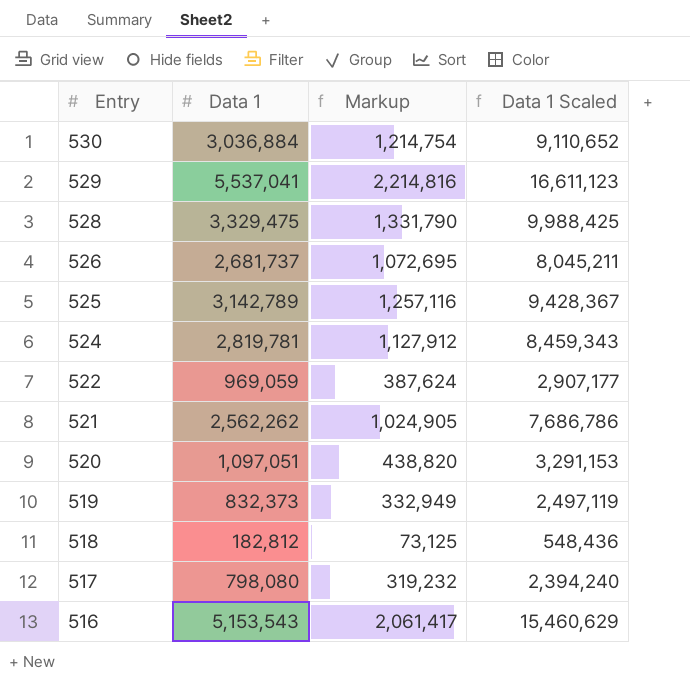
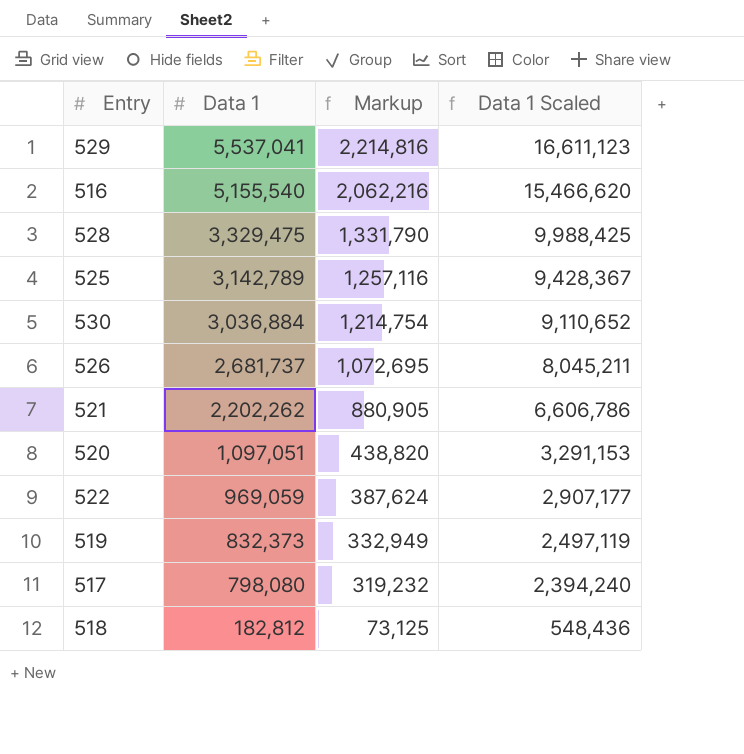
row order: Entry descending -> Data 1 descending
row 524: 2,819,781 | 1,127,912 | 8,459,343 -> none
516 | Data 1: 5,153,543 -> 5,155,540
516 | Markup: 2,061,417 -> 2,062,216
516 | Data 1 Scaled: 15,460,629 -> 15,466,620
521 | Data 1: 2,562,262 -> 2,202,262
521 | Markup: 1,024,905 -> 880,905
521 | Data 1 Scaled: 7,686,786 -> 6,606,786

